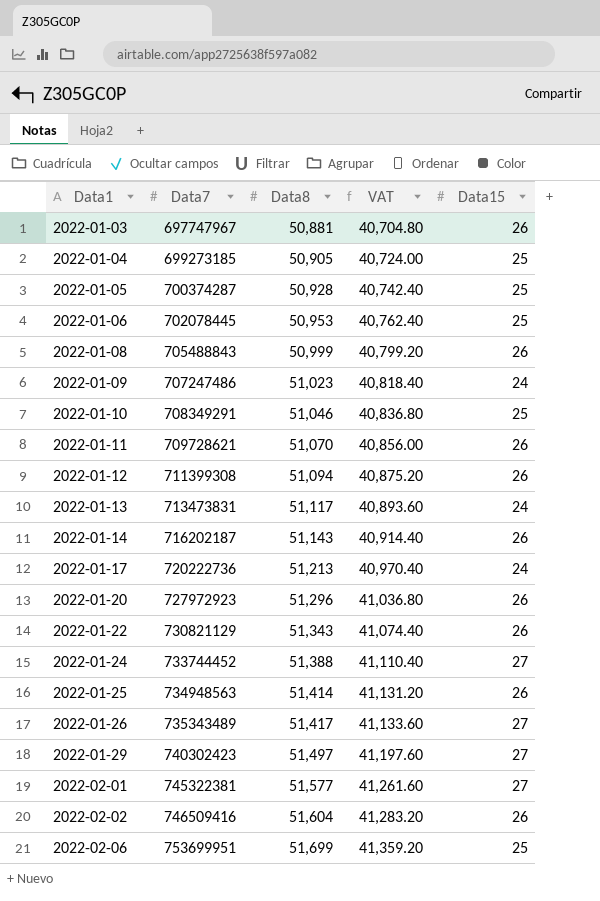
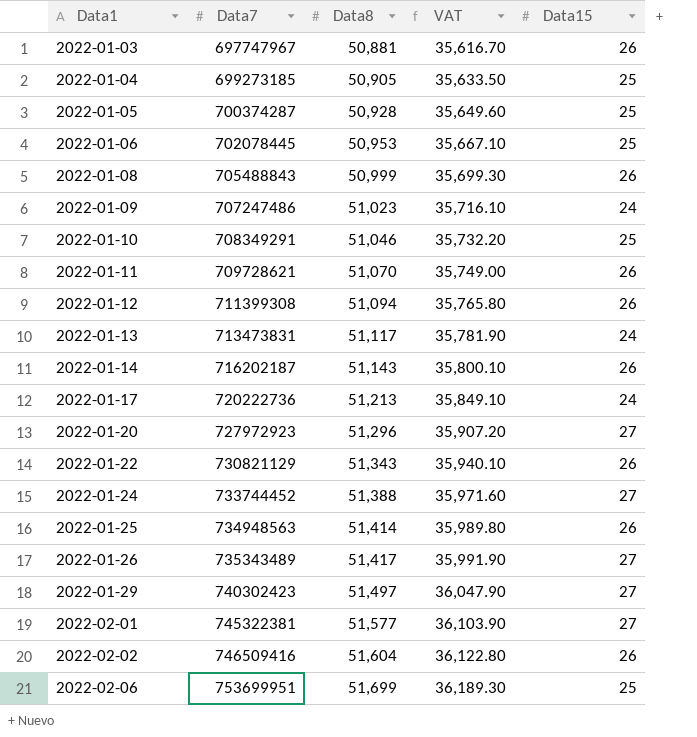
column VAT | formula: [Data8] * 0.8 -> [Data8] * 0.7
2022-01-20 | Data15: 26 -> 27

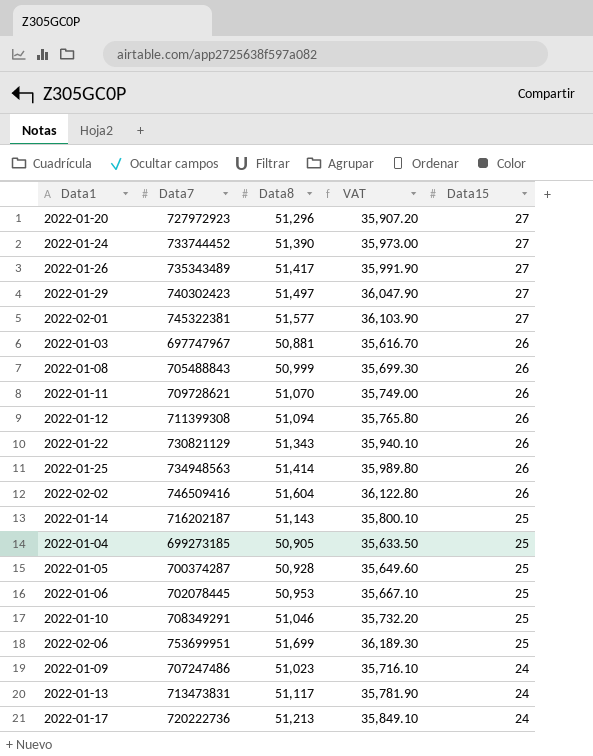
row order: Data1 ascending -> Data15 descending
2022-01-24 | Data8: 51,388 -> 51,390
2022-01-24 | VAT: 35,971.60 -> 35,973.00
2022-01-14 | Data15: 26 -> 25

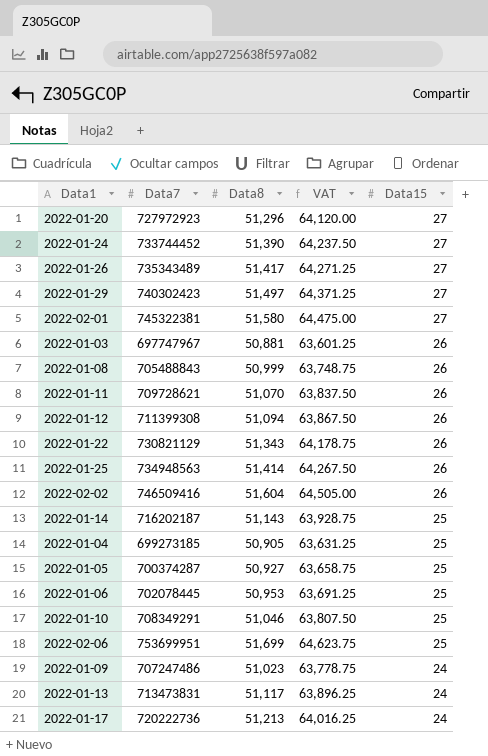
column VAT | formula: [Data8] * 0.7 -> [Data8] * 1.25
2022-02-01 | Data8: 51,577 -> 51,580
2022-01-05 | Data8: 50,928 -> 50,927

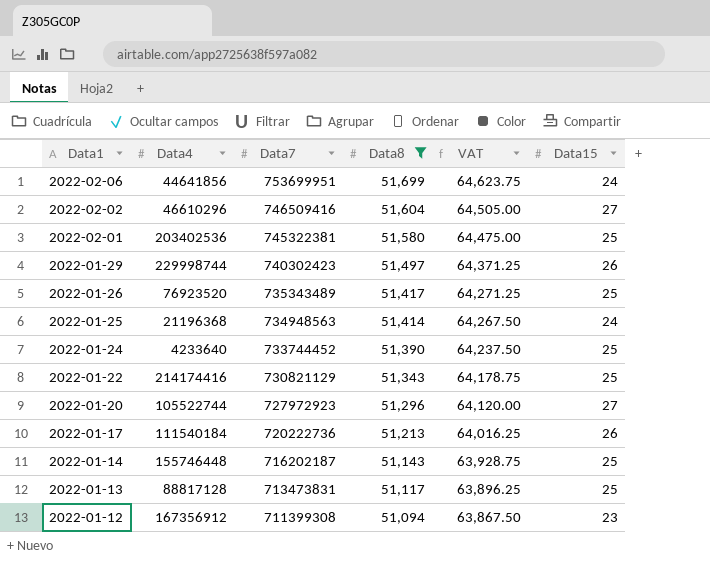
filter: none -> Data8 >= 51,094
row order: Data15 descending -> Data1 descending
column Data4 | position: none -> 2
2022-02-06 | Data15: 25 -> 24
2022-02-02 | Data15: 26 -> 27
2022-02-01 | Data15: 27 -> 25
2022-01-29 | Data15: 27 -> 26
2022-01-26 | Data15: 27 -> 25
2022-01-25 | Data15: 26 -> 24
2022-01-24 | Data15: 27 -> 25
2022-01-22 | Data15: 26 -> 25
2022-01-17 | Data15: 24 -> 26
2022-01-13 | Data15: 24 -> 25
2022-01-12 | Data15: 26 -> 23

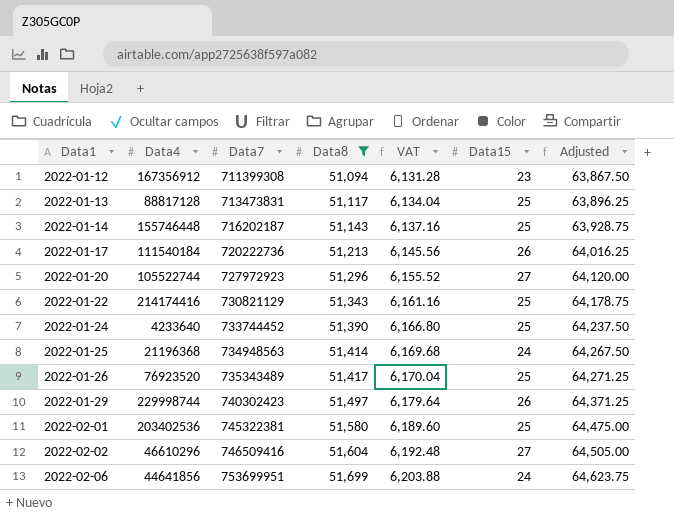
row order: Data1 descending -> Data1 ascending
column VAT | formula: [Data8] * 1.25 -> [Data8] * 0.12
column Adjusted | formula: none -> [Data8] * 1.25

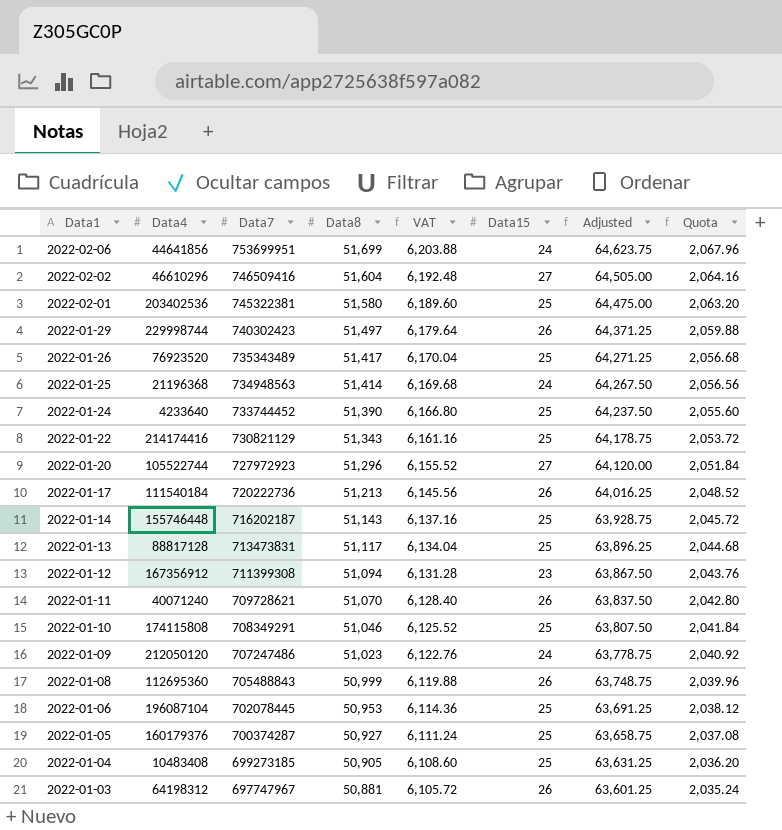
filter: Data8 >= 51,094 -> none
row order: Data1 ascending -> Data1 descending
column Quota | formula: none -> [Data8] * 0.04

